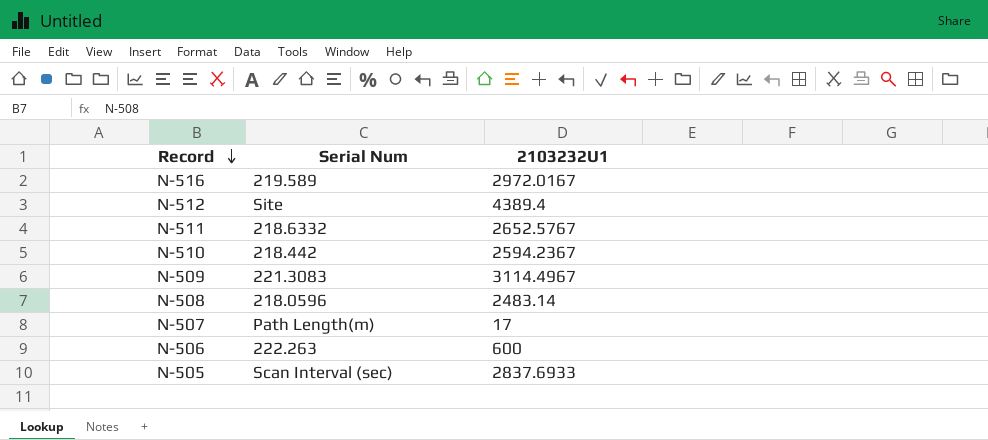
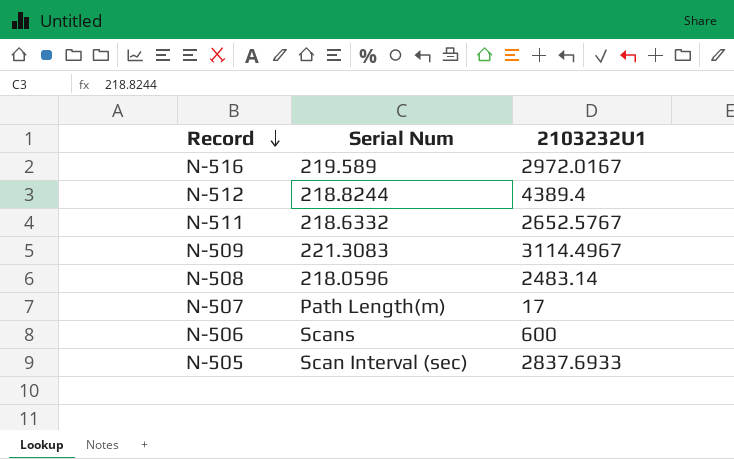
row N-510: 218.442 | 2594.2367 -> none
N-512 | Serial Num: Site -> 218.8244
N-506 | Serial Num: 222.263 -> Scans

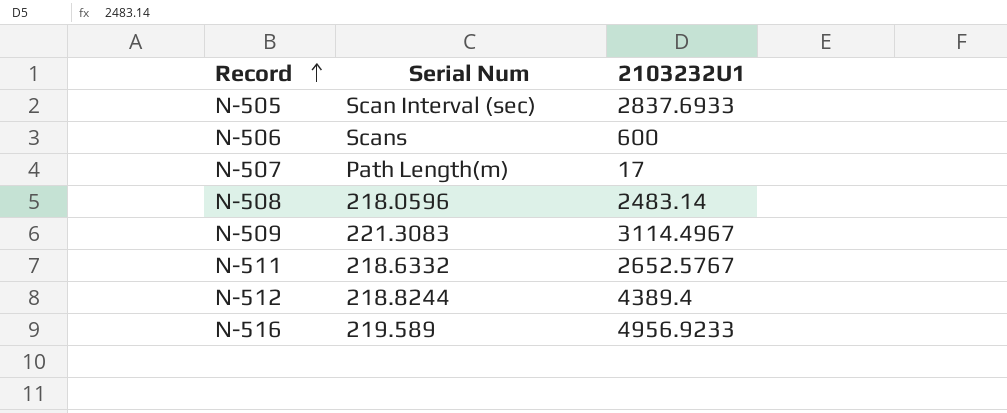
row order: Record descending -> Record ascending
N-516 | 2103232U1: 2972.0167 -> 4956.9233

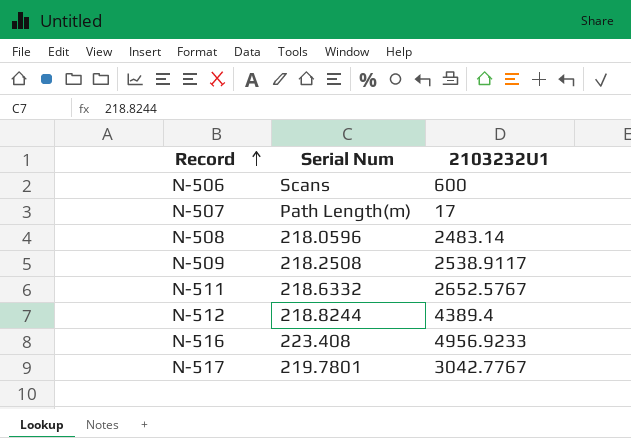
row N-505: Scan Interval (sec) | 2837.6933 -> none
N-509 | Serial Num: 221.3083 -> 218.2508
N-509 | 2103232U1: 3114.4967 -> 2538.9117
N-516 | Serial Num: 219.589 -> 223.408
row N-517: none -> 219.7801 | 3042.7767

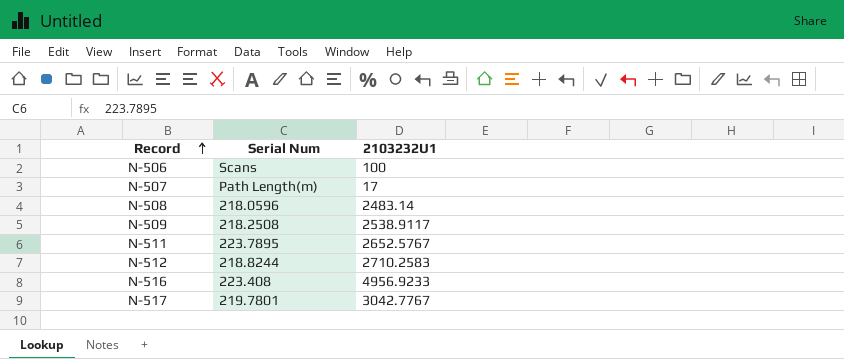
N-506 | 2103232U1: 600 -> 100
N-511 | Serial Num: 218.6332 -> 223.7895
N-512 | 2103232U1: 4389.4 -> 2710.2583

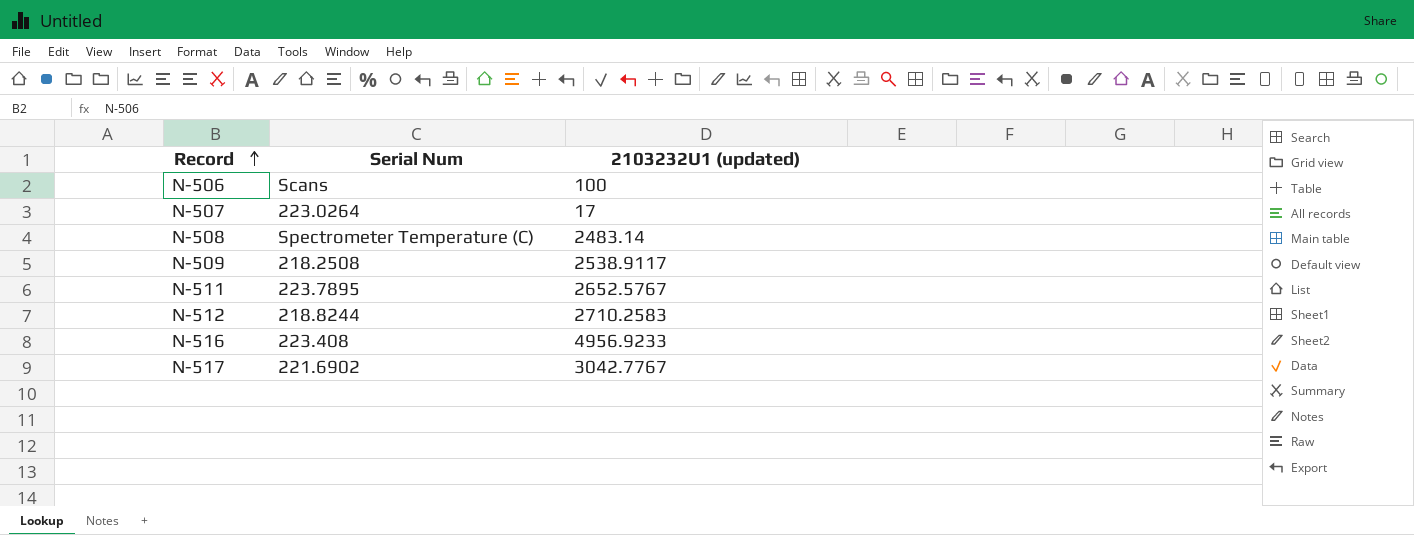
column name: 2103232U1 -> 2103232U1 (updated)
N-507 | Serial Num: Path Length(m) -> 223.0264
N-508 | Serial Num: 218.0596 -> Spectrometer Temperature (C)
N-517 | Serial Num: 219.7801 -> 221.6902

